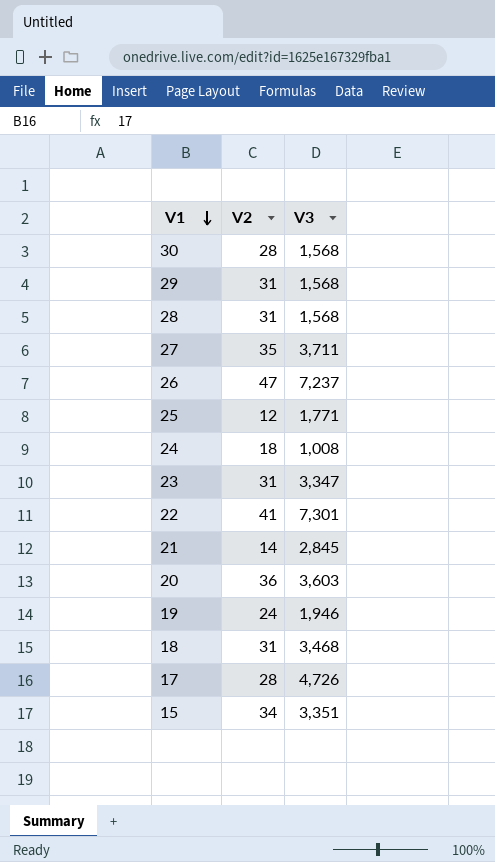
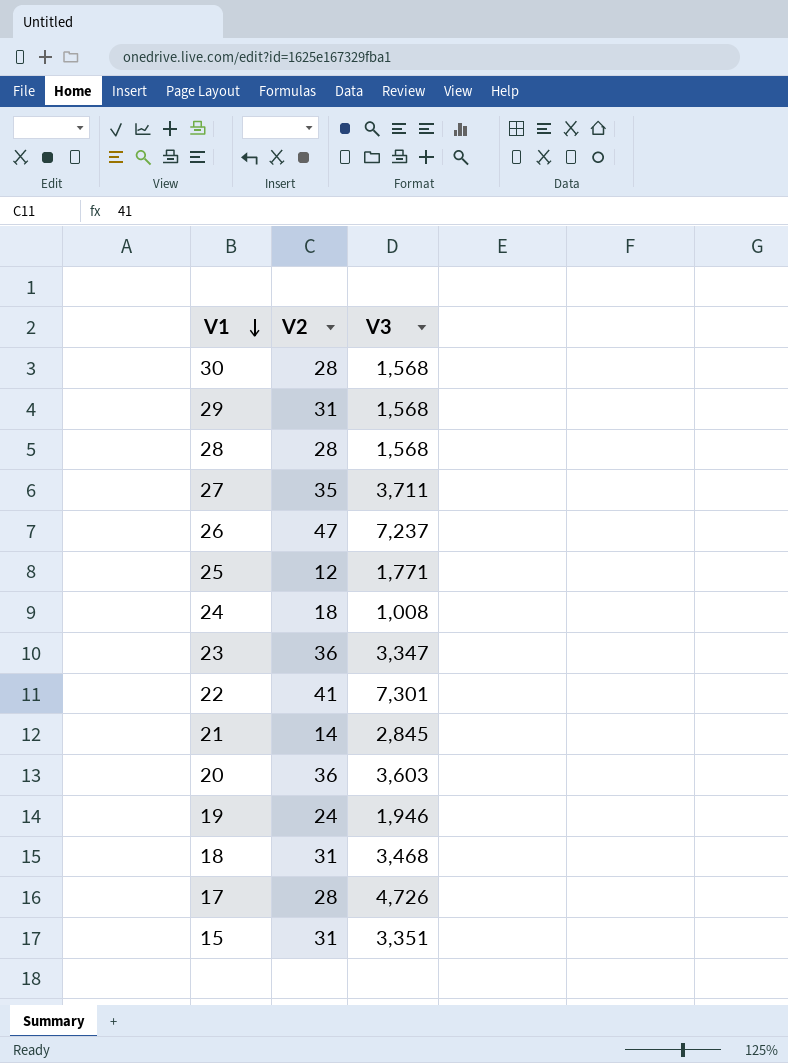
28 | V2: 31 -> 28
23 | V2: 31 -> 36
15 | V2: 34 -> 31

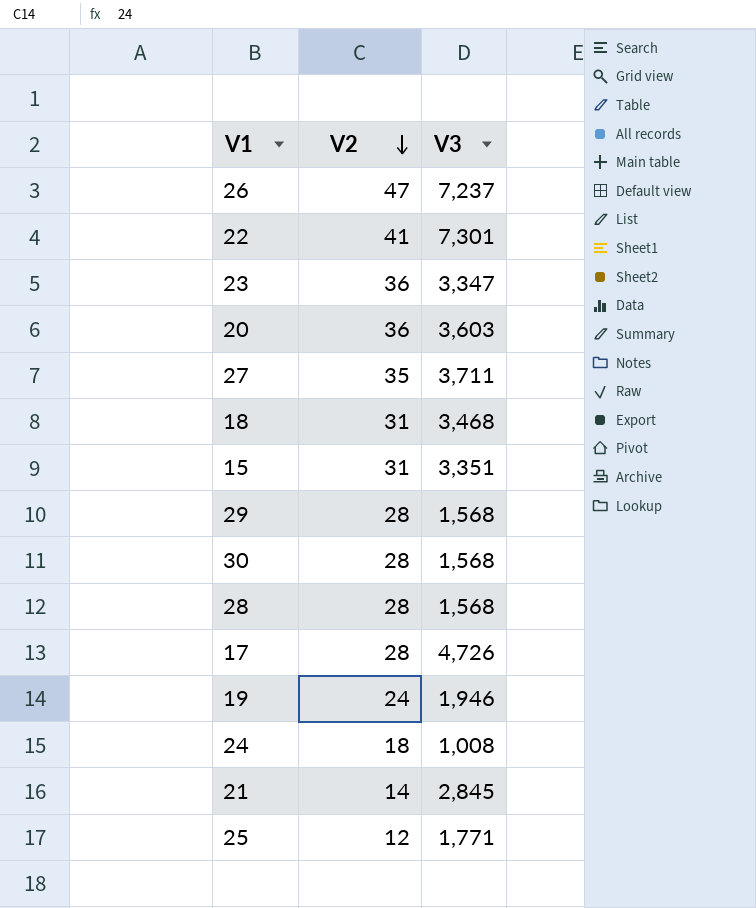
row order: V1 descending -> V2 descending
29 | V2: 31 -> 28

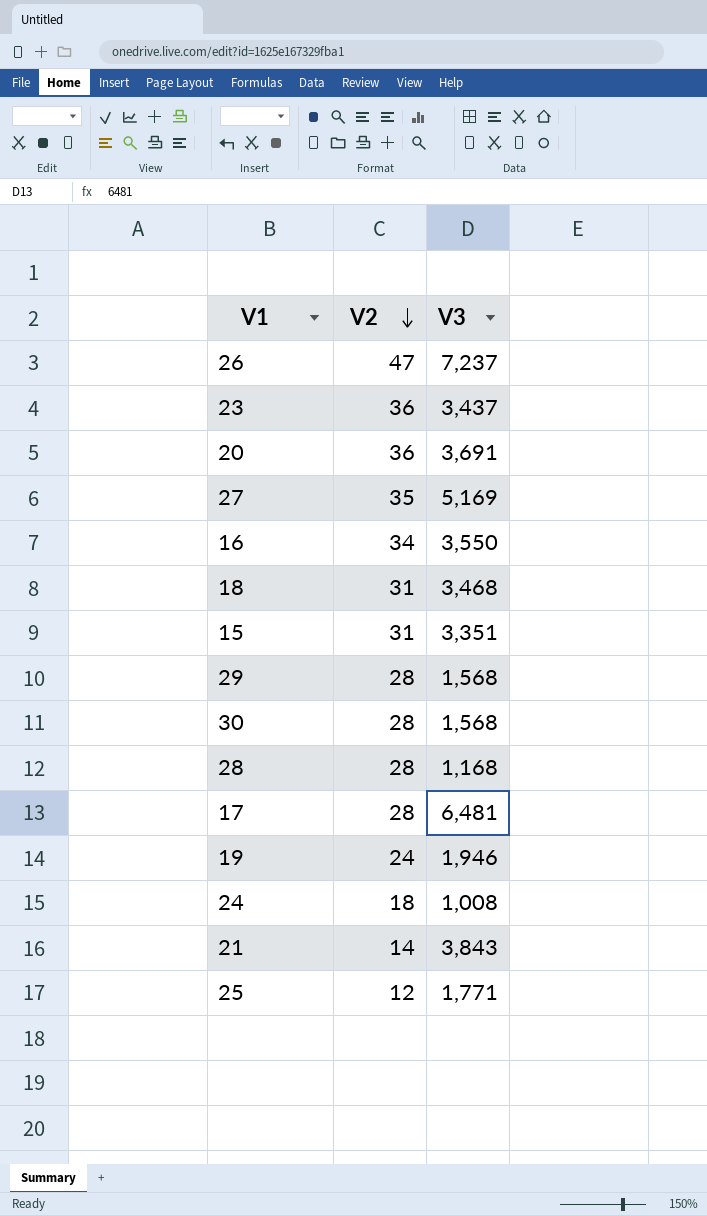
row 22: 41 | 7,301 -> none
23 | V3: 3,347 -> 3,437
20 | V3: 3,603 -> 3,691
27 | V3: 3,711 -> 5,169
row 16: none -> 34 | 3,550
28 | V3: 1,568 -> 1,168
17 | V3: 4,726 -> 6,481
21 | V3: 2,845 -> 3,843

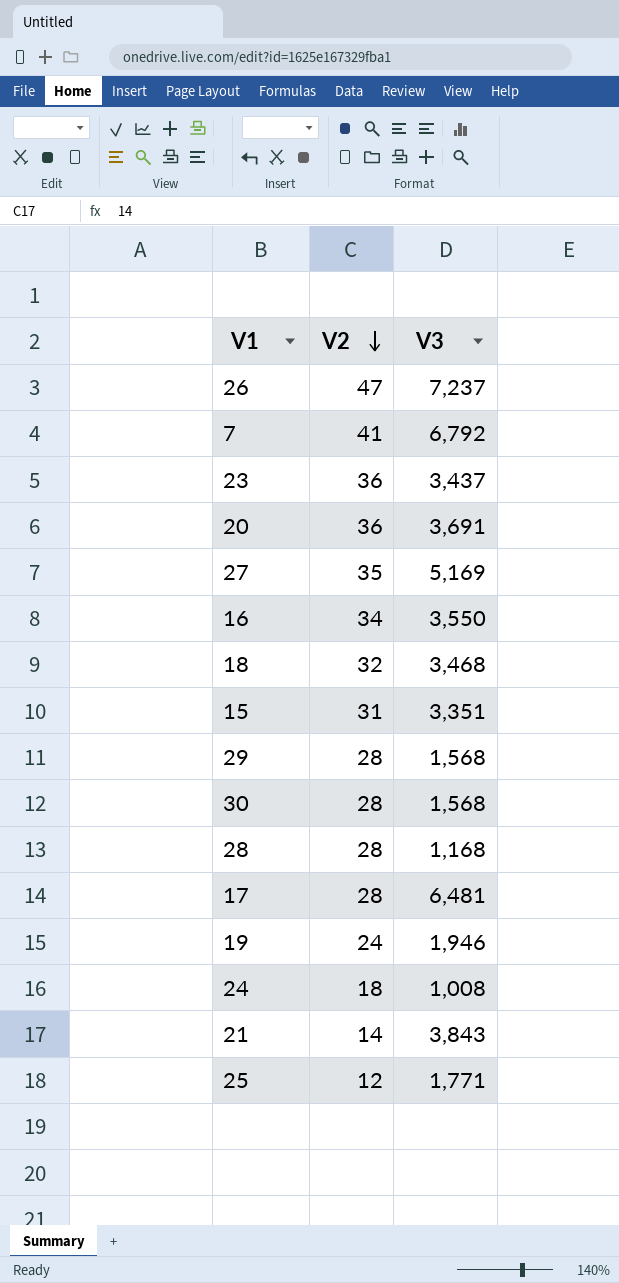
row 7: none -> 41 | 6,792
18 | V2: 31 -> 32

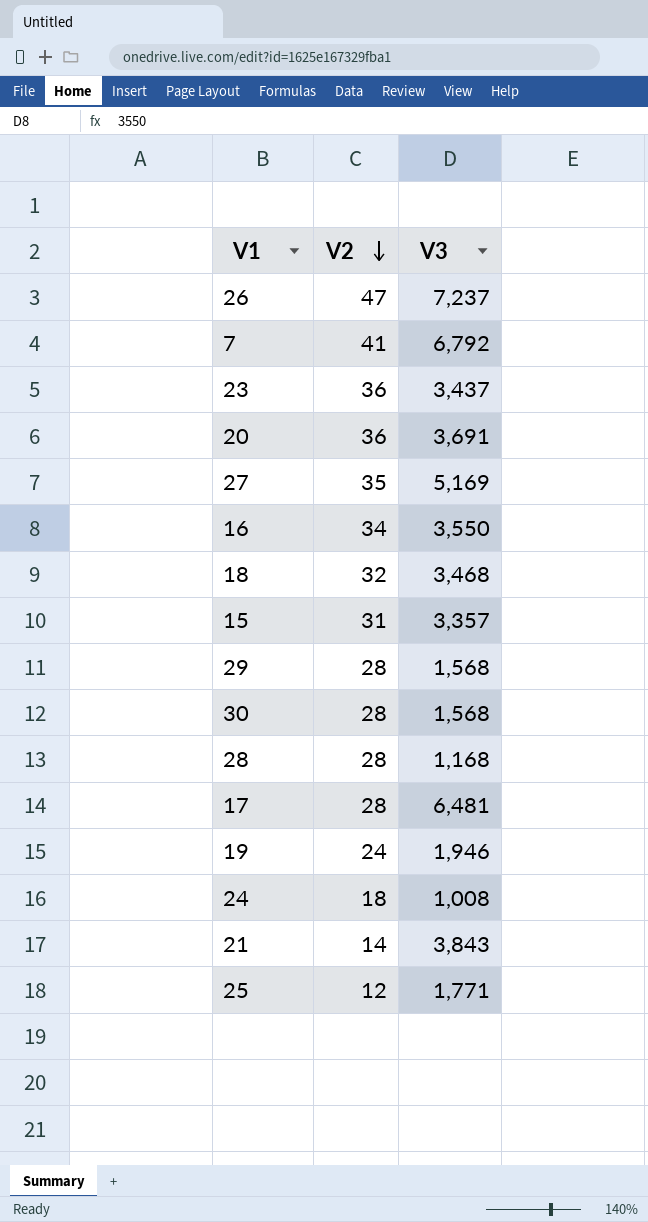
15 | V3: 3,351 -> 3,357

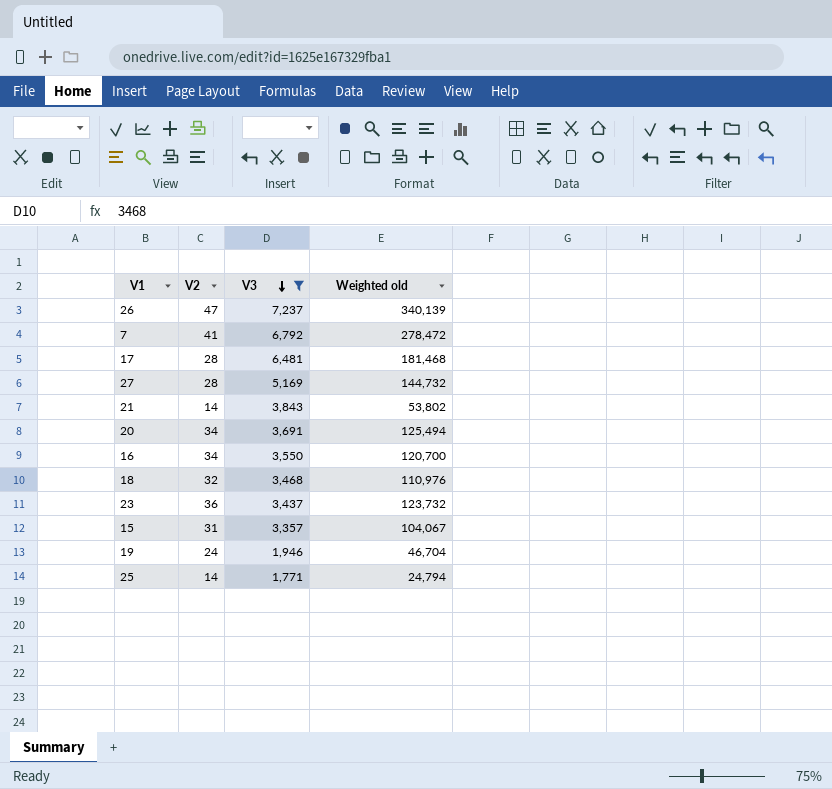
filter: none -> V3 >= 1,771
row order: V2 descending -> V3 descending
column Weighted old | formula: none -> [V2] * [V3]
27 | V2: 35 -> 28
20 | V2: 36 -> 34
25 | V2: 12 -> 14

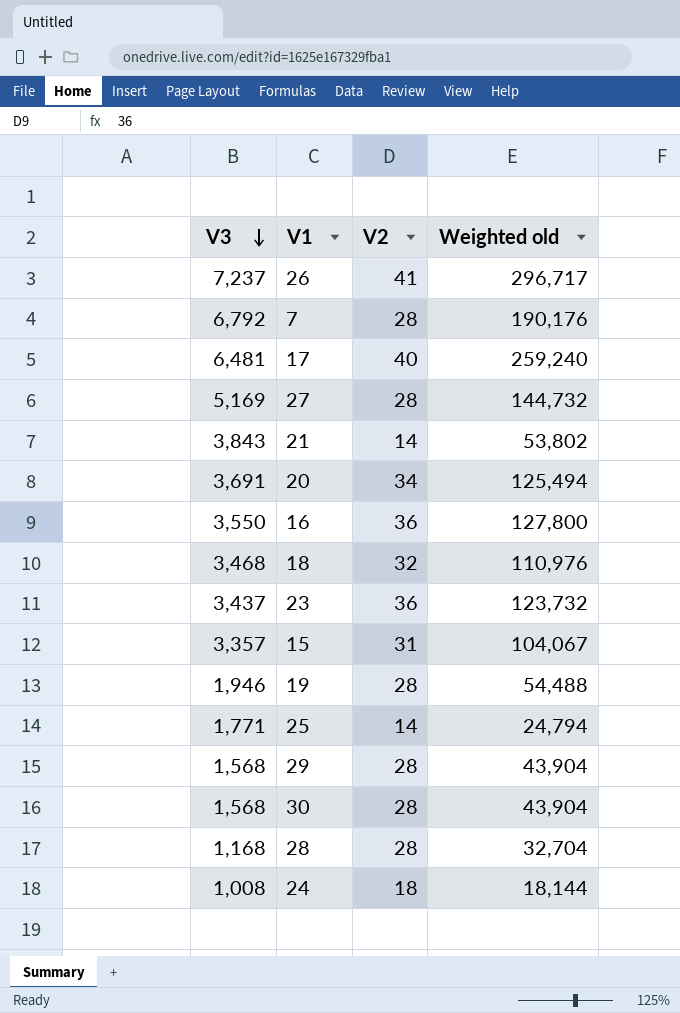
filter: V3 >= 1,771 -> none
column V3 | position: 3 -> 1
26 | V2: 47 -> 41
26 | Weighted old: 340,139 -> 296,717
7 | V2: 41 -> 28
7 | Weighted old: 278,472 -> 190,176
17 | V2: 28 -> 40
17 | Weighted old: 181,468 -> 259,240
16 | V2: 34 -> 36
16 | Weighted old: 120,700 -> 127,800
19 | V2: 24 -> 28
19 | Weighted old: 46,704 -> 54,488

